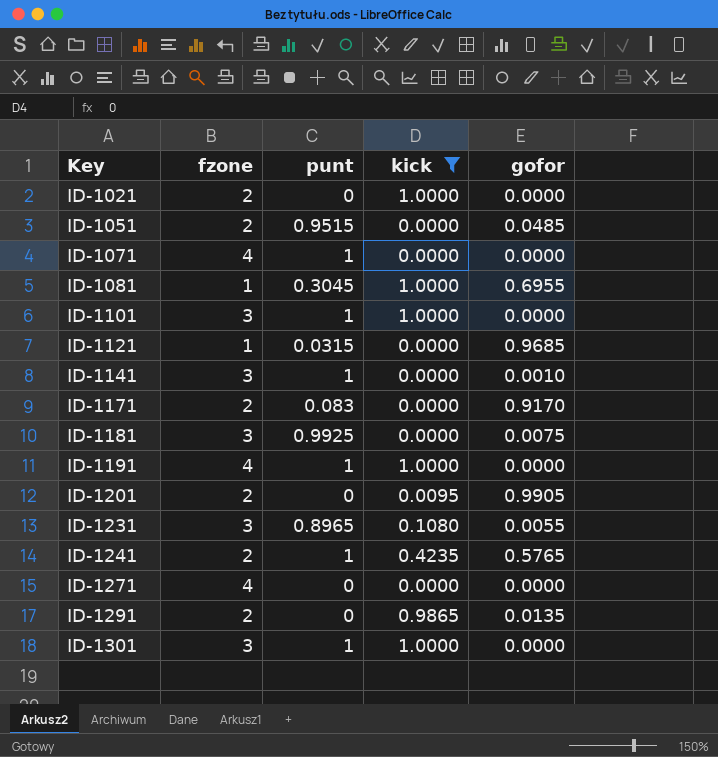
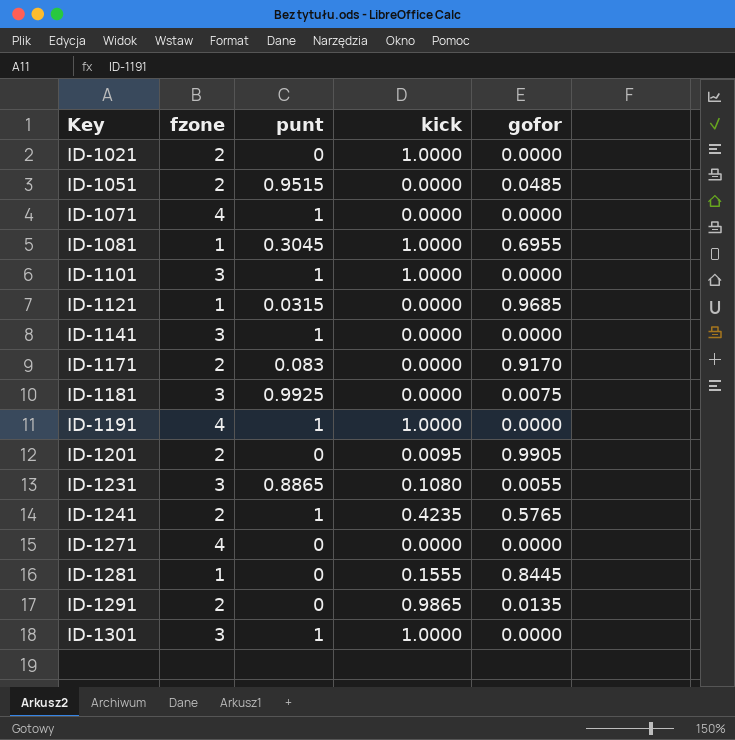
filter: kick != 0.1555 -> none
ID-1141 | gofor: 0.0010 -> 0.0000
ID-1231 | punt: 0.8965 -> 0.8865

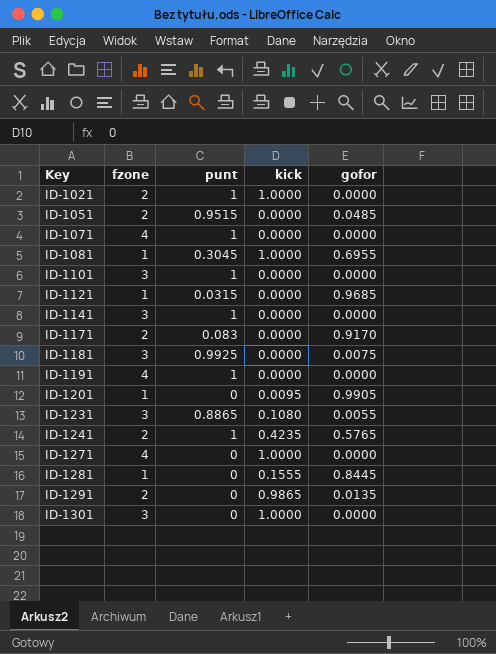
ID-1021 | punt: 0 -> 1
ID-1101 | kick: 1.0000 -> 0.0000
ID-1191 | kick: 1.0000 -> 0.0000
ID-1201 | fzone: 2 -> 1
ID-1271 | kick: 0.0000 -> 1.0000
ID-1301 | punt: 1 -> 0

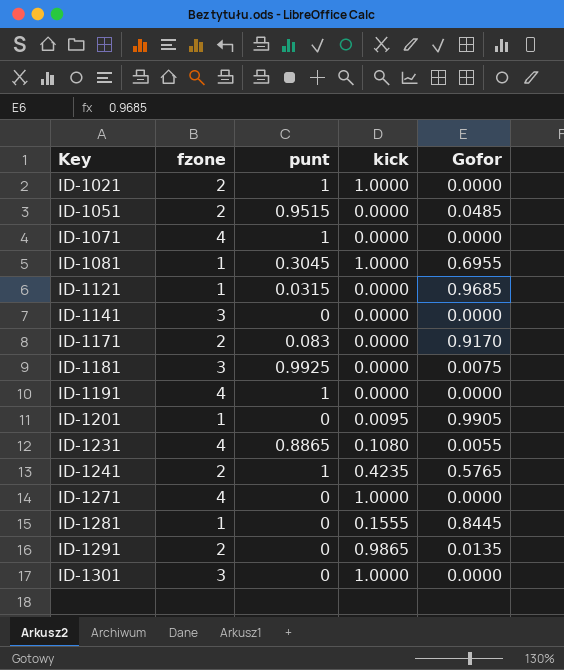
column name: gofor -> Gofor
row ID-1101: 3 | 1 | 0.0000 | 0.0000 -> none
ID-1141 | punt: 1 -> 0
ID-1231 | fzone: 3 -> 4

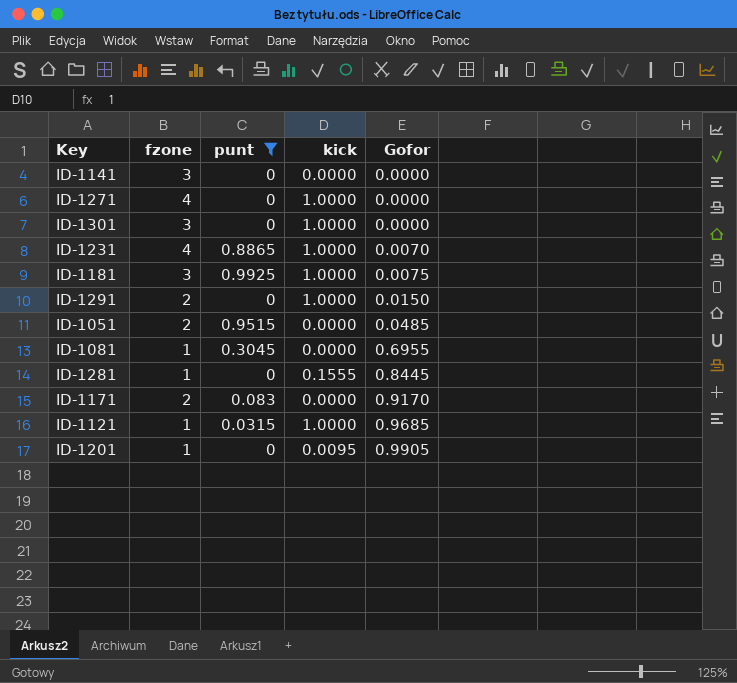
filter: none -> punt != 1
row order: Key ascending -> Gofor ascending
ID-1231 | kick: 0.1080 -> 1.0000
ID-1231 | Gofor: 0.0055 -> 0.0070
ID-1181 | kick: 0.0000 -> 1.0000
ID-1291 | kick: 0.9865 -> 1.0000
ID-1291 | Gofor: 0.0135 -> 0.0150
ID-1081 | kick: 1.0000 -> 0.0000
ID-1121 | kick: 0.0000 -> 1.0000

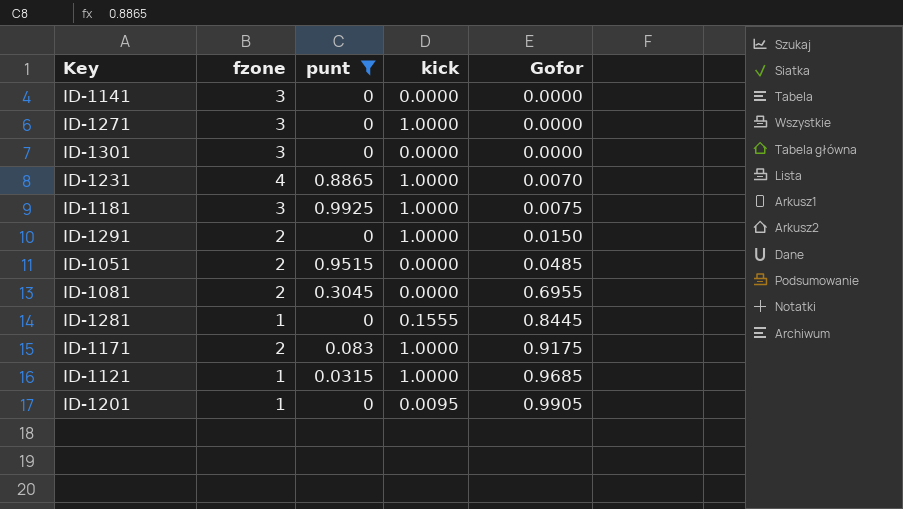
ID-1271 | fzone: 4 -> 3
ID-1301 | kick: 1.0000 -> 0.0000
ID-1081 | fzone: 1 -> 2
ID-1171 | kick: 0.0000 -> 1.0000
ID-1171 | Gofor: 0.9170 -> 0.9175

